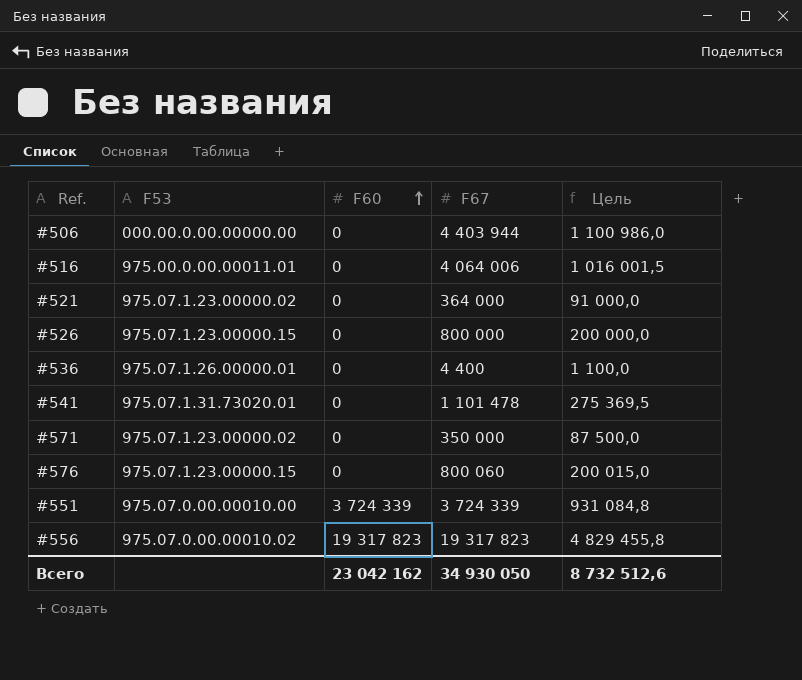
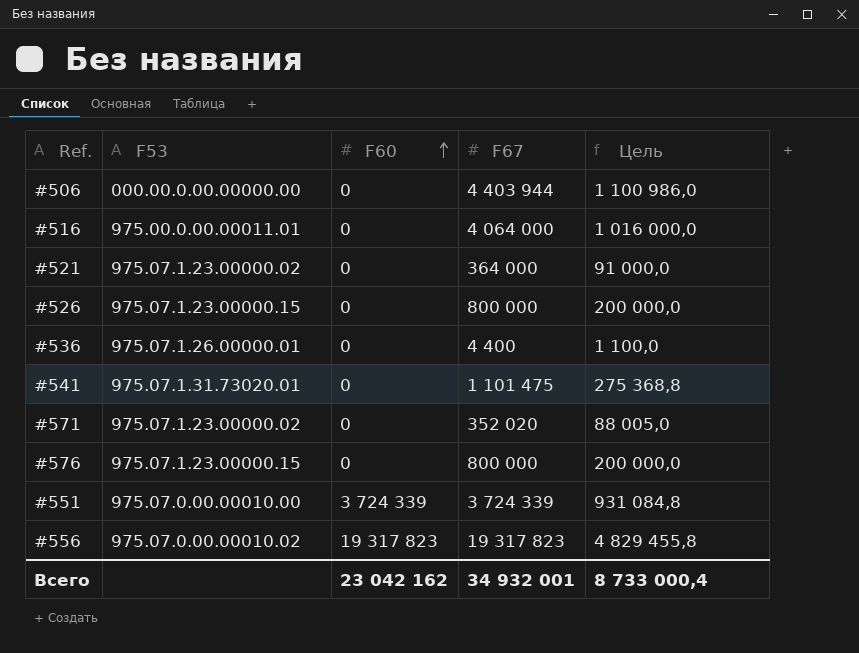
#516 | F67: 4 064 006 -> 4 064 000
#516 | Цель: 1 016 001,5 -> 1 016 000,0
#541 | F67: 1 101 478 -> 1 101 475
#541 | Цель: 275 369,5 -> 275 368,8
#571 | F67: 350 000 -> 352 020
#571 | Цель: 87 500,0 -> 88 005,0
#576 | F67: 800 060 -> 800 000
#576 | Цель: 200 015,0 -> 200 000,0
Всего | F67: 34 930 050 -> 34 932 001
Всего | Цель: 8 732 512,6 -> 8 733 000,4

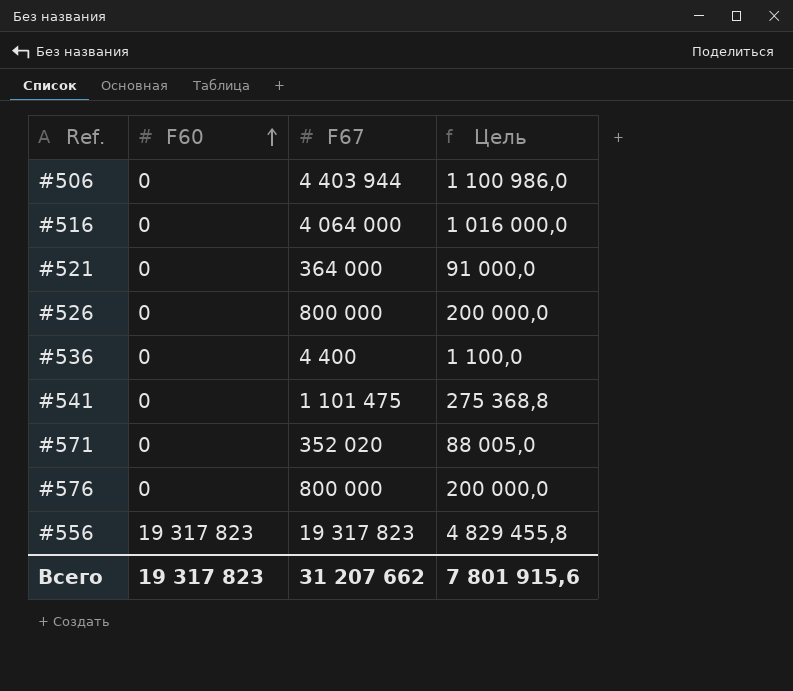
column F53 | position: 2 -> none
row #551: 975.07.0.00.00010.00 | 3 724 339 | 3 724 339 | 931 084,8 -> none
Всего | F60: 23 042 162 -> 19 317 823
Всего | F67: 34 932 001 -> 31 207 662
Всего | Цель: 8 733 000,4 -> 7 801 915,6

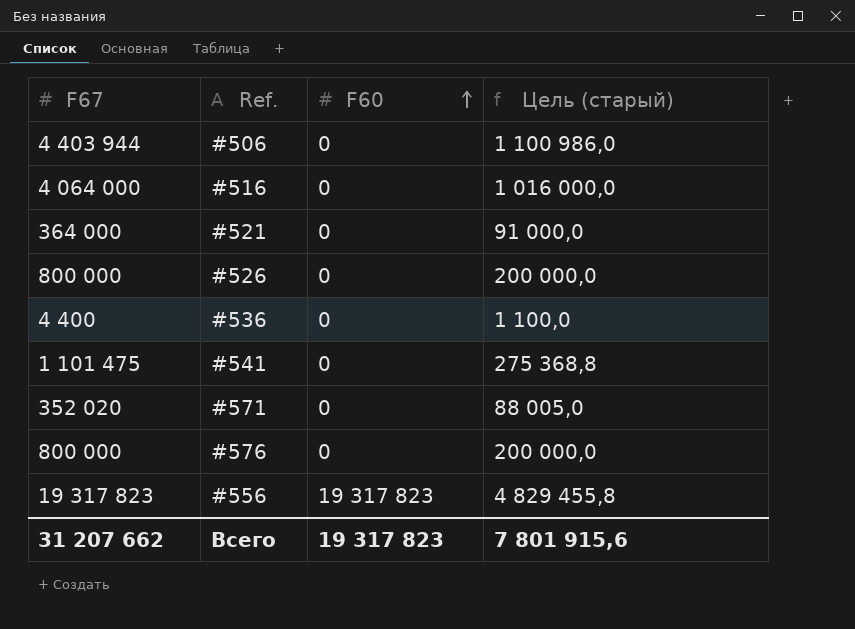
column F67 | position: 3 -> 1
column name: Цель -> Цель (старый)

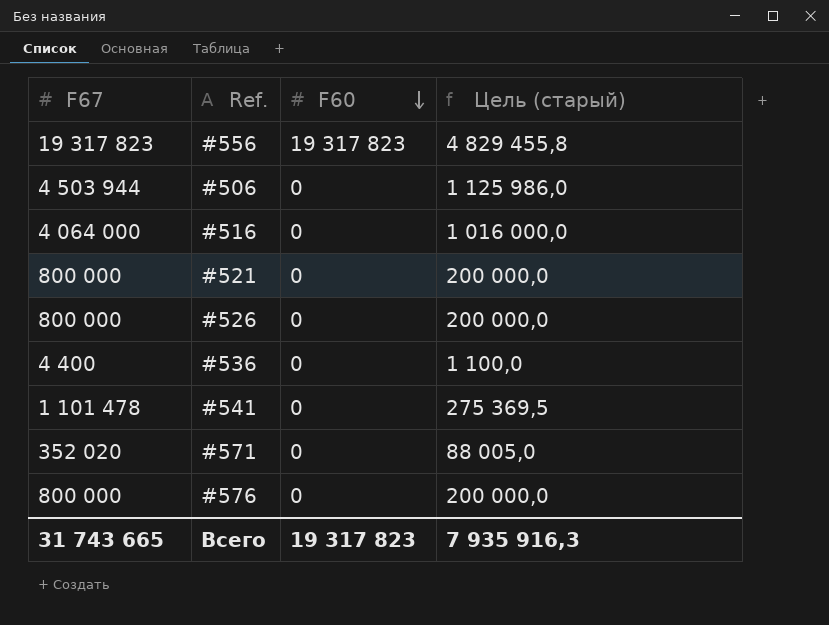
row order: F60 ascending -> F60 descending
#506 | F67: 4 403 944 -> 4 503 944
#506 | Цель (старый): 1 100 986,0 -> 1 125 986,0
#521 | F67: 364 000 -> 800 000
#521 | Цель (старый): 91 000,0 -> 200 000,0
#541 | F67: 1 101 475 -> 1 101 478
#541 | Цель (старый): 275 368,8 -> 275 369,5
Всего | F67: 31 207 662 -> 31 743 665
Всего | Цель (старый): 7 801 915,6 -> 7 935 916,3

